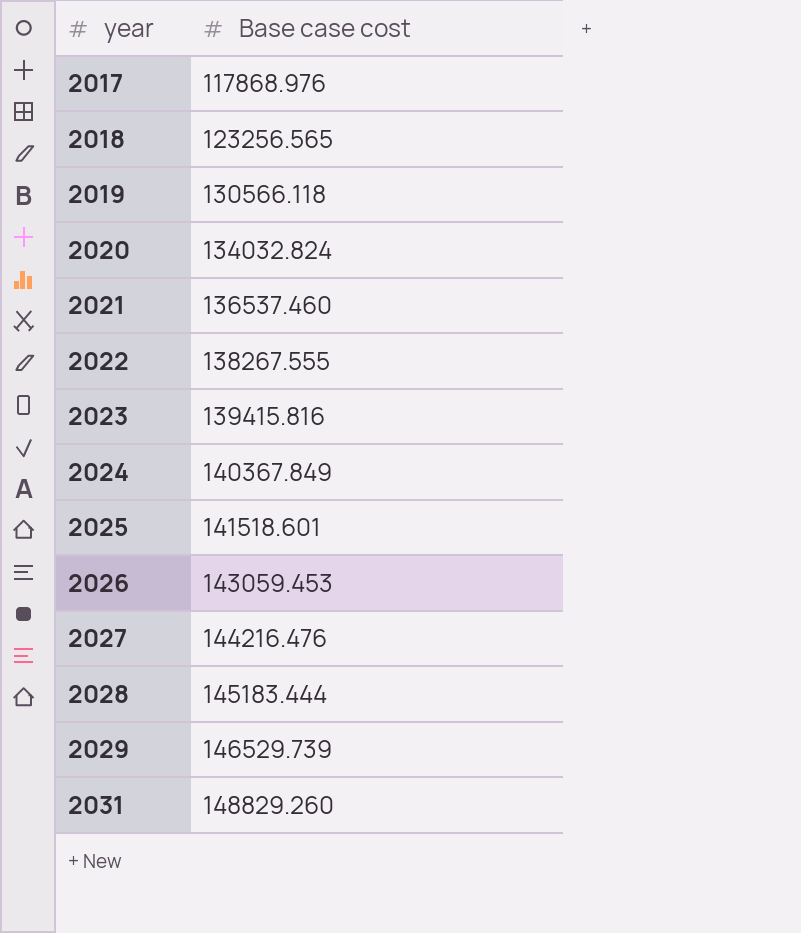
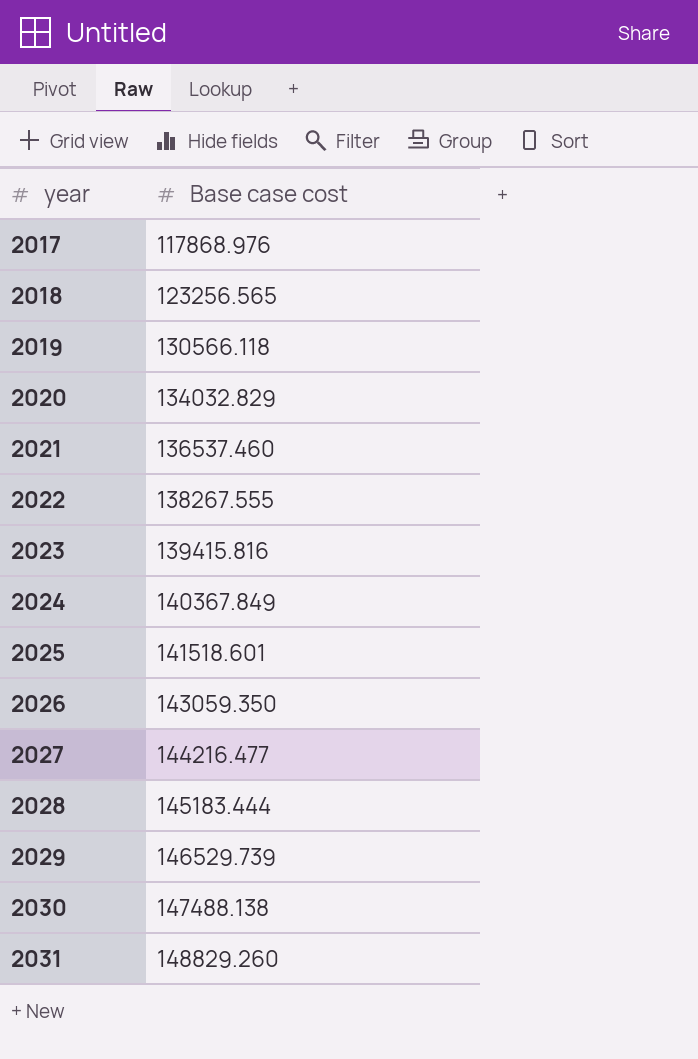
2020 | Base case cost: 134032.824 -> 134032.829
2026 | Base case cost: 143059.453 -> 143059.350
2027 | Base case cost: 144216.476 -> 144216.477
row 2030: none -> 147488.138

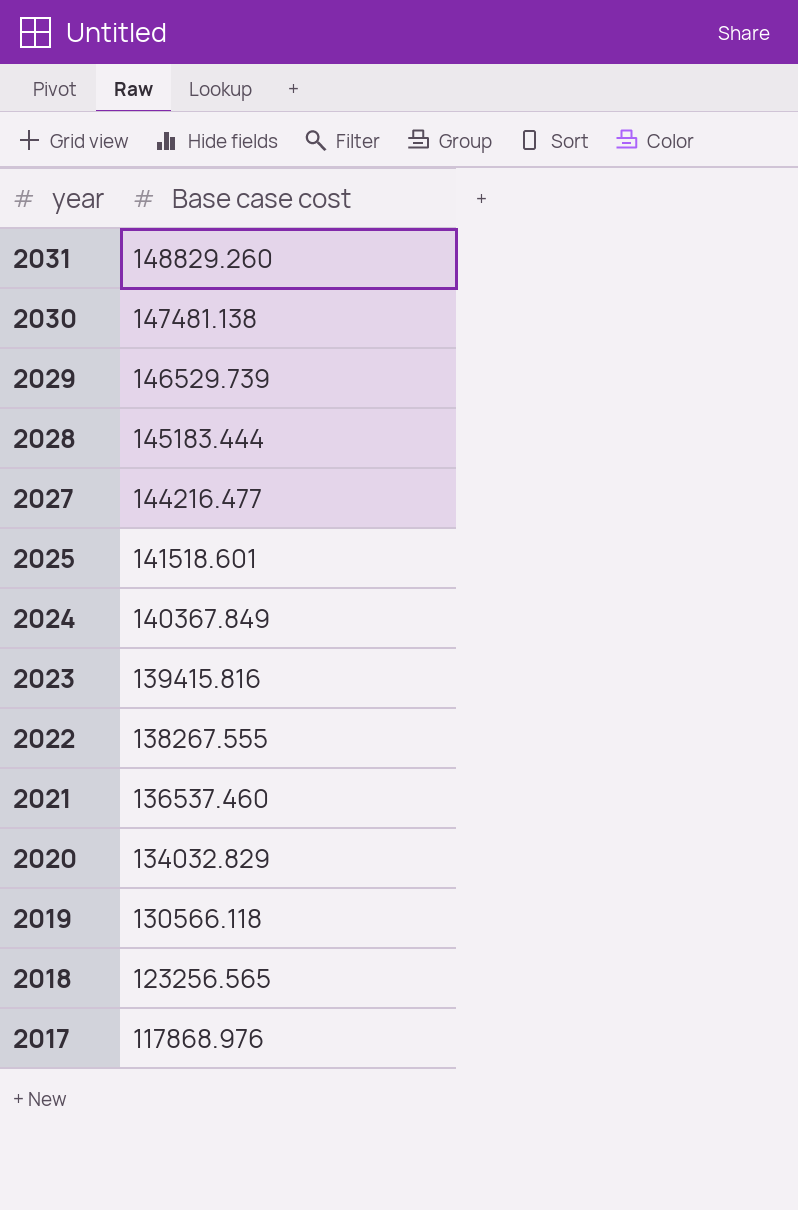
row order: year ascending -> year descending
row 2026: 143059.350 -> none
2030 | Base case cost: 147488.138 -> 147481.138

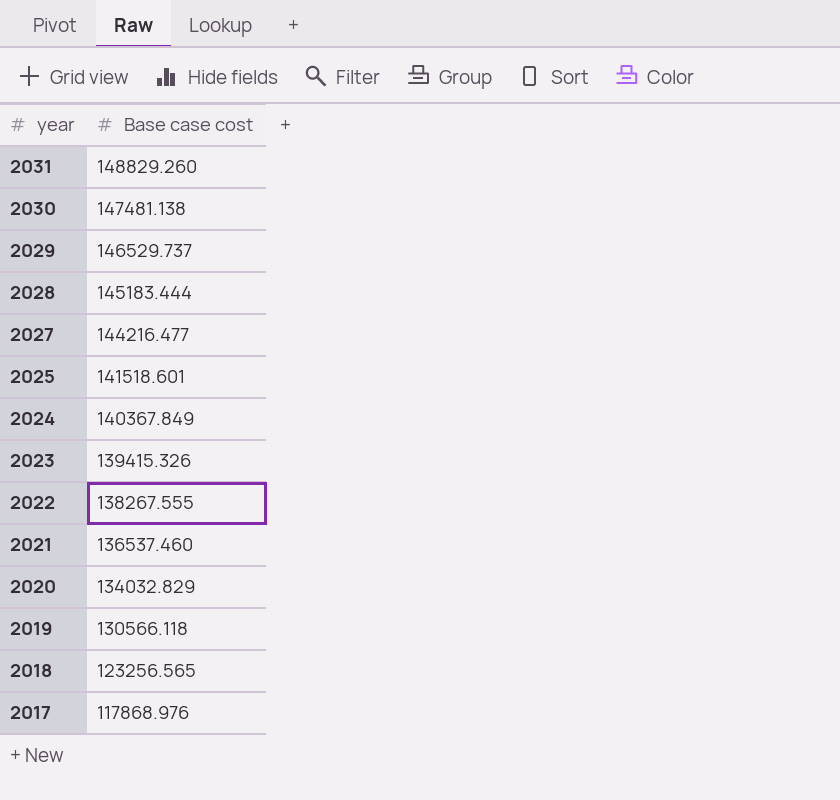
2029 | Base case cost: 146529.739 -> 146529.737
2023 | Base case cost: 139415.816 -> 139415.326

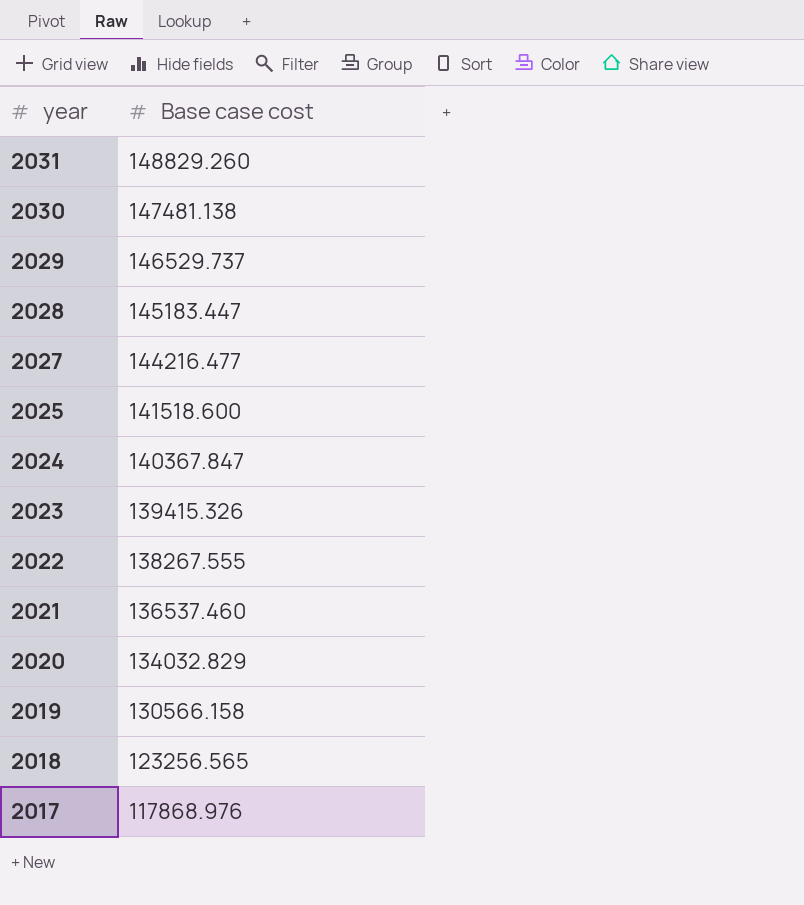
2028 | Base case cost: 145183.444 -> 145183.447
2025 | Base case cost: 141518.601 -> 141518.600
2024 | Base case cost: 140367.849 -> 140367.847
2019 | Base case cost: 130566.118 -> 130566.158

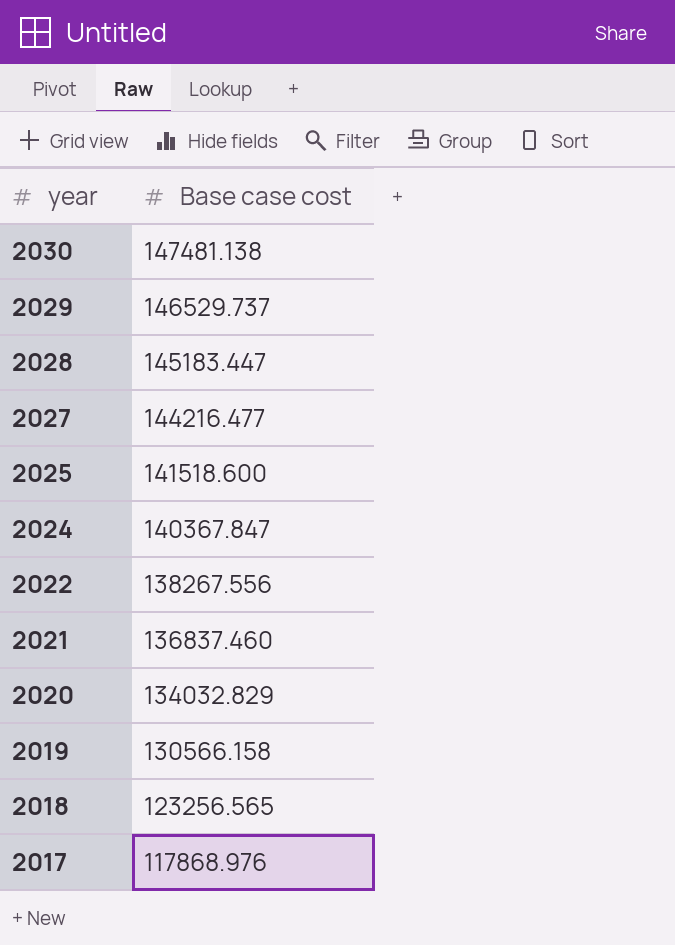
row 2031: 148829.260 -> none
row 2023: 139415.326 -> none
2022 | Base case cost: 138267.555 -> 138267.556
2021 | Base case cost: 136537.460 -> 136837.460

